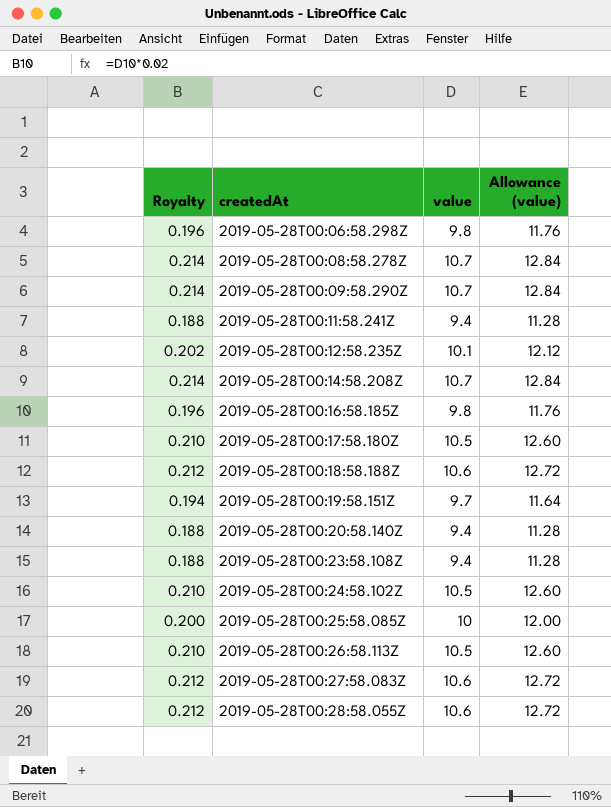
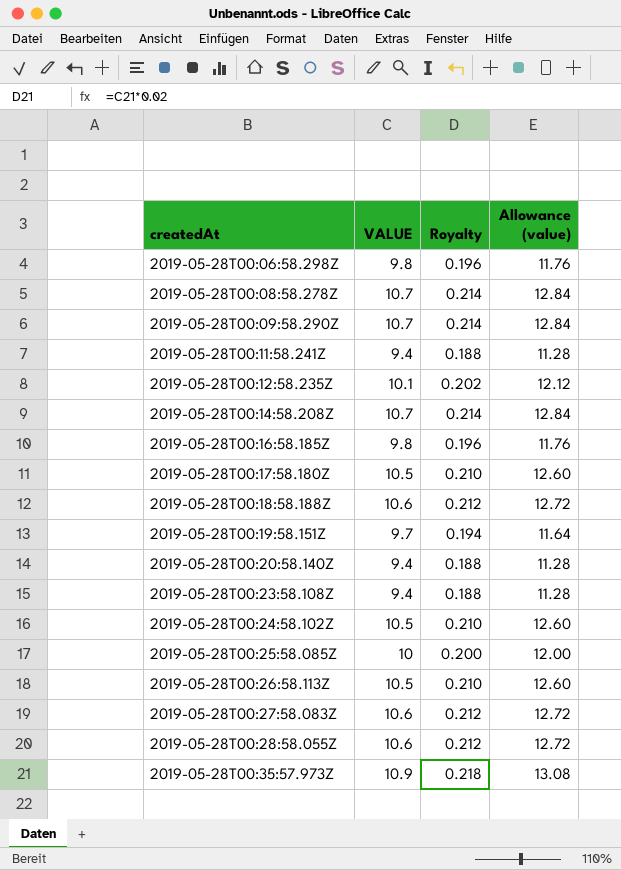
column name: value -> VALUE
column Royalty | position: 1 -> 3
row 2019-05-28T00:35:57.973Z: none -> 10.9 | 0.218 | 13.08

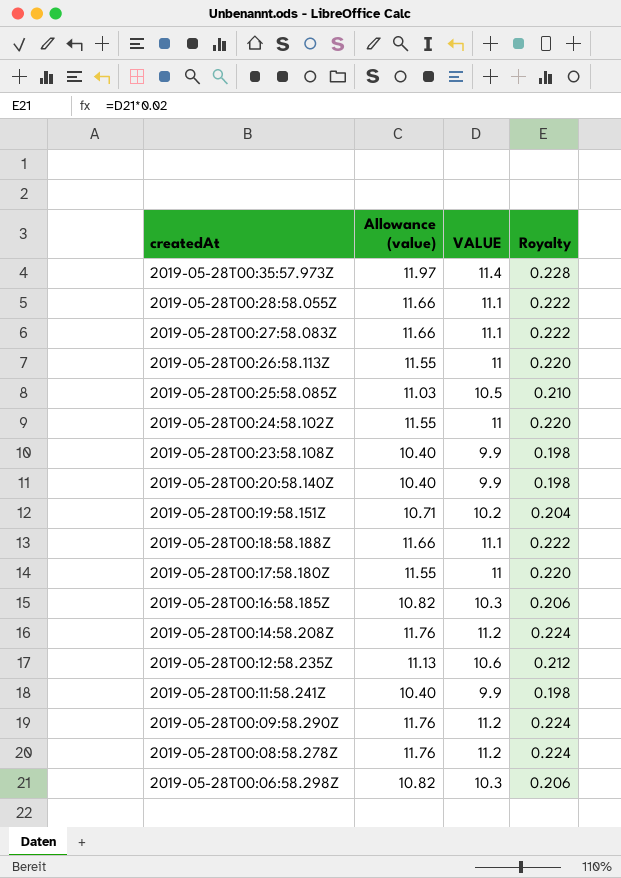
row order: createdAt ascending -> createdAt descending
column Allowance (value) | formula: [VALUE] * 1.2 -> [VALUE] * 1.05
column Allowance (value) | position: 4 -> 2
2019-05-28T00:35:57.973Z | VALUE: 10.9 -> 11.4
2019-05-28T00:35:57.973Z | Royalty: 0.218 -> 0.228
2019-05-28T00:28:58.055Z | VALUE: 10.6 -> 11.1
2019-05-28T00:28:58.055Z | Royalty: 0.212 -> 0.222
2019-05-28T00:27:58.083Z | VALUE: 10.6 -> 11.1
2019-05-28T00:27:58.083Z | Royalty: 0.212 -> 0.222
2019-05-28T00:26:58.113Z | VALUE: 10.5 -> 11
2019-05-28T00:26:58.113Z | Royalty: 0.210 -> 0.220
2019-05-28T00:25:58.085Z | VALUE: 10 -> 10.5
2019-05-28T00:25:58.085Z | Royalty: 0.200 -> 0.210
2019-05-28T00:24:58.102Z | VALUE: 10.5 -> 11
2019-05-28T00:24:58.102Z | Royalty: 0.210 -> 0.220
2019-05-28T00:23:58.108Z | VALUE: 9.4 -> 9.9
2019-05-28T00:23:58.108Z | Royalty: 0.188 -> 0.198
2019-05-28T00:20:58.140Z | VALUE: 9.4 -> 9.9
2019-05-28T00:20:58.140Z | Royalty: 0.188 -> 0.198
2019-05-28T00:19:58.151Z | VALUE: 9.7 -> 10.2
2019-05-28T00:19:58.151Z | Royalty: 0.194 -> 0.204
2019-05-28T00:18:58.188Z | VALUE: 10.6 -> 11.1
2019-05-28T00:18:58.188Z | Royalty: 0.212 -> 0.222
2019-05-28T00:17:58.180Z | VALUE: 10.5 -> 11
2019-05-28T00:17:58.180Z | Royalty: 0.210 -> 0.220
2019-05-28T00:16:58.185Z | VALUE: 9.8 -> 10.3
2019-05-28T00:16:58.185Z | Royalty: 0.196 -> 0.206
2019-05-28T00:14:58.208Z | VALUE: 10.7 -> 11.2
2019-05-28T00:14:58.208Z | Royalty: 0.214 -> 0.224
2019-05-28T00:12:58.235Z | VALUE: 10.1 -> 10.6
2019-05-28T00:12:58.235Z | Royalty: 0.202 -> 0.212
2019-05-28T00:11:58.241Z | VALUE: 9.4 -> 9.9
2019-05-28T00:11:58.241Z | Royalty: 0.188 -> 0.198
2019-05-28T00:09:58.290Z | VALUE: 10.7 -> 11.2
2019-05-28T00:09:58.290Z | Royalty: 0.214 -> 0.224
2019-05-28T00:08:58.278Z | VALUE: 10.7 -> 11.2
2019-05-28T00:08:58.278Z | Royalty: 0.214 -> 0.224
2019-05-28T00:06:58.298Z | VALUE: 9.8 -> 10.3
2019-05-28T00:06:58.298Z | Royalty: 0.196 -> 0.206

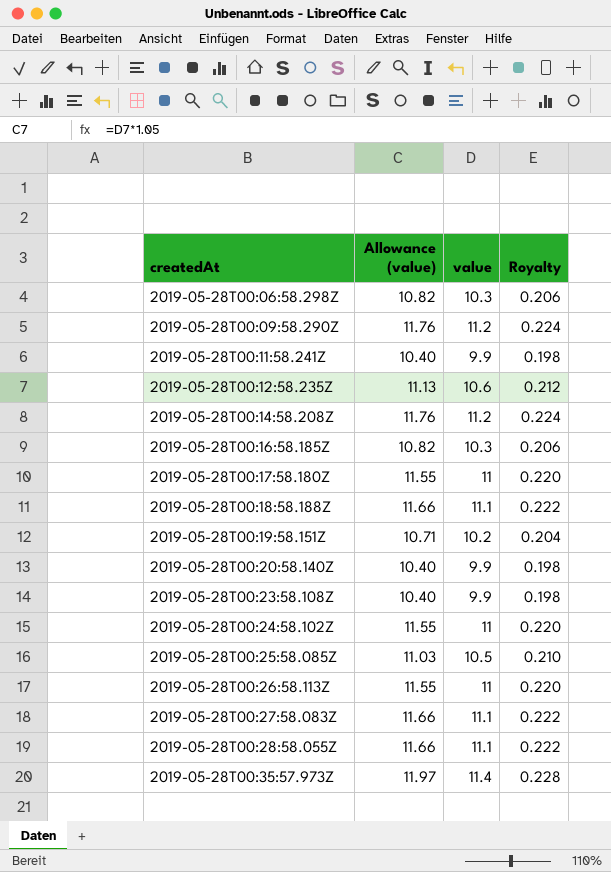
row order: createdAt descending -> createdAt ascending
column name: VALUE -> value
row 2019-05-28T00:08:58.278Z: 11.76 | 11.2 | 0.224 -> none

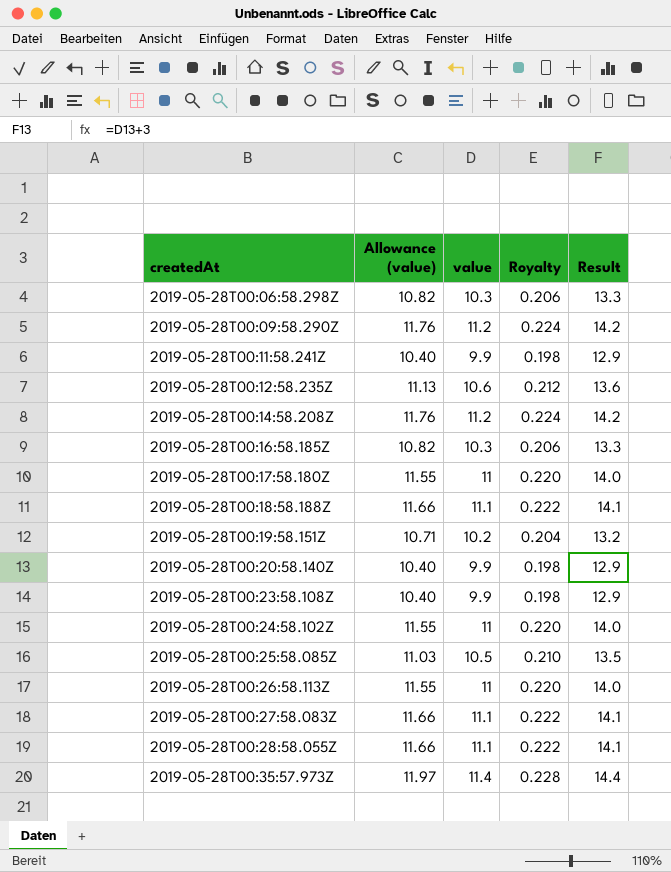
column Result | formula: none -> [value] + 3

